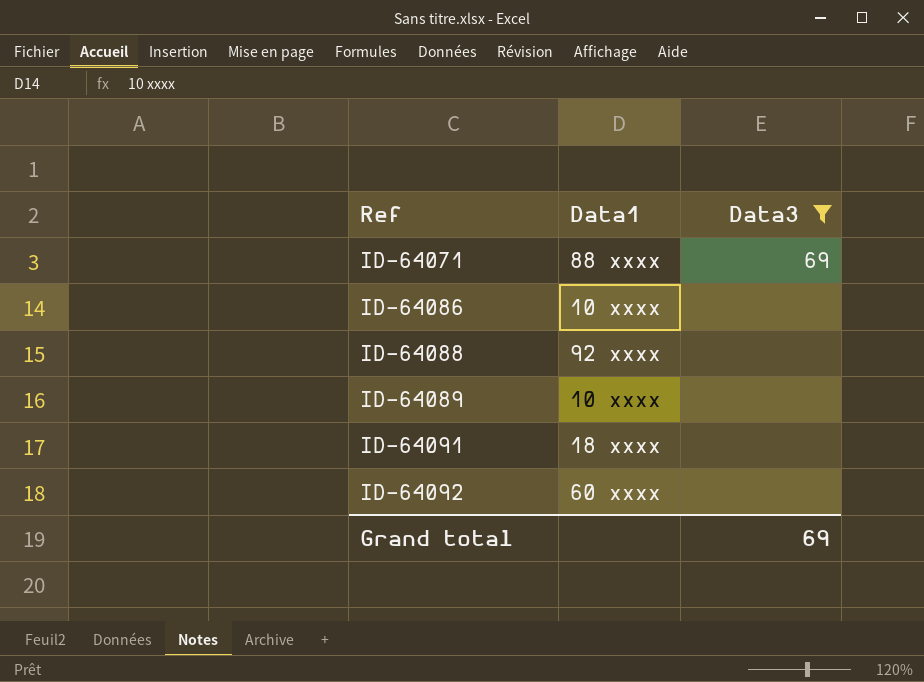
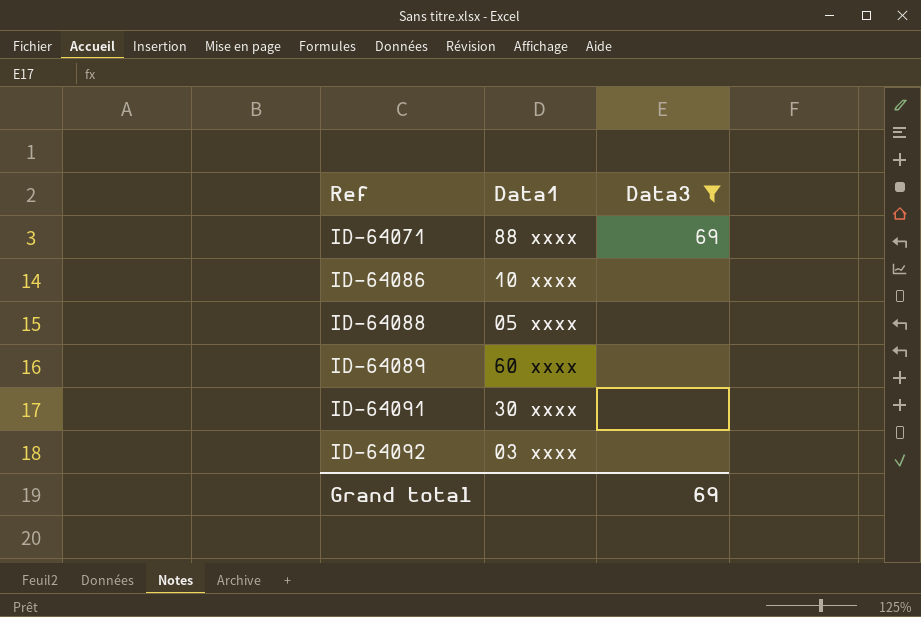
ID-64088 | Data1: 92 xxxx -> 05 xxxx
ID-64089 | Data1: 10 xxxx -> 60 xxxx
ID-64091 | Data1: 18 xxxx -> 30 xxxx
ID-64092 | Data1: 60 xxxx -> 03 xxxx

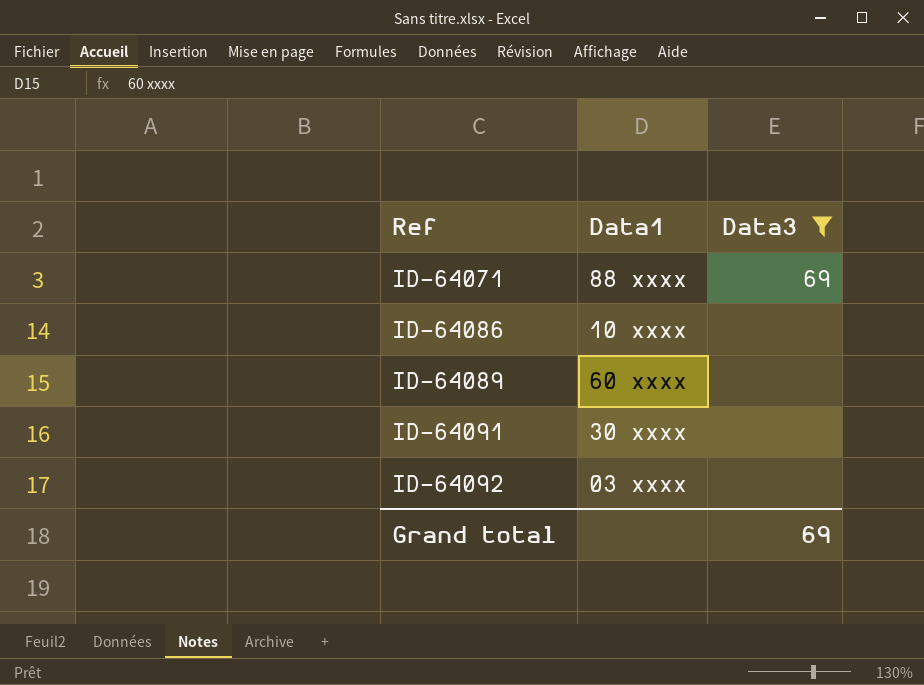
row ID-64088: 05 xxxx | none -> none

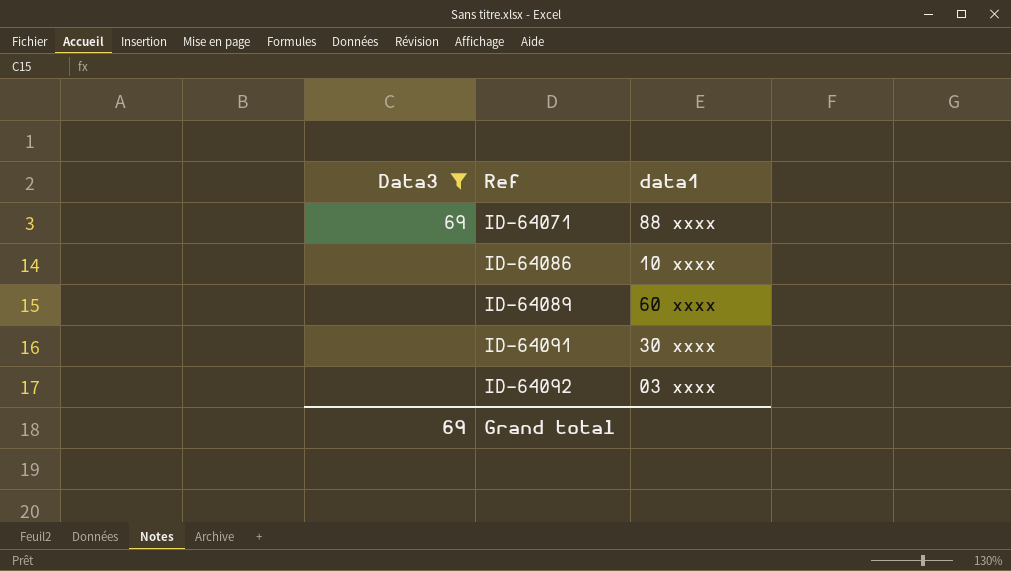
column Data3 | position: 3 -> 1
column name: Data1 -> data1

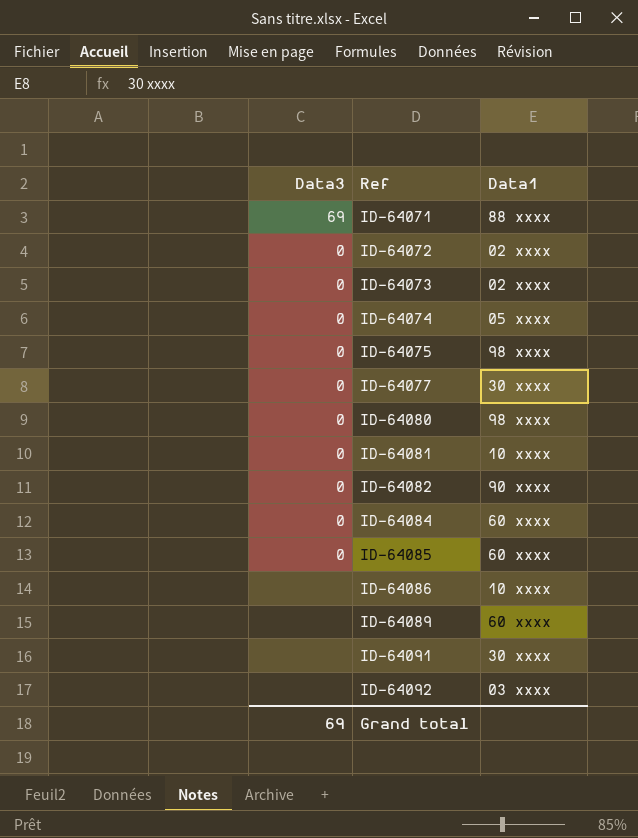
filter: Data3 != 0 -> none
column name: data1 -> Data1

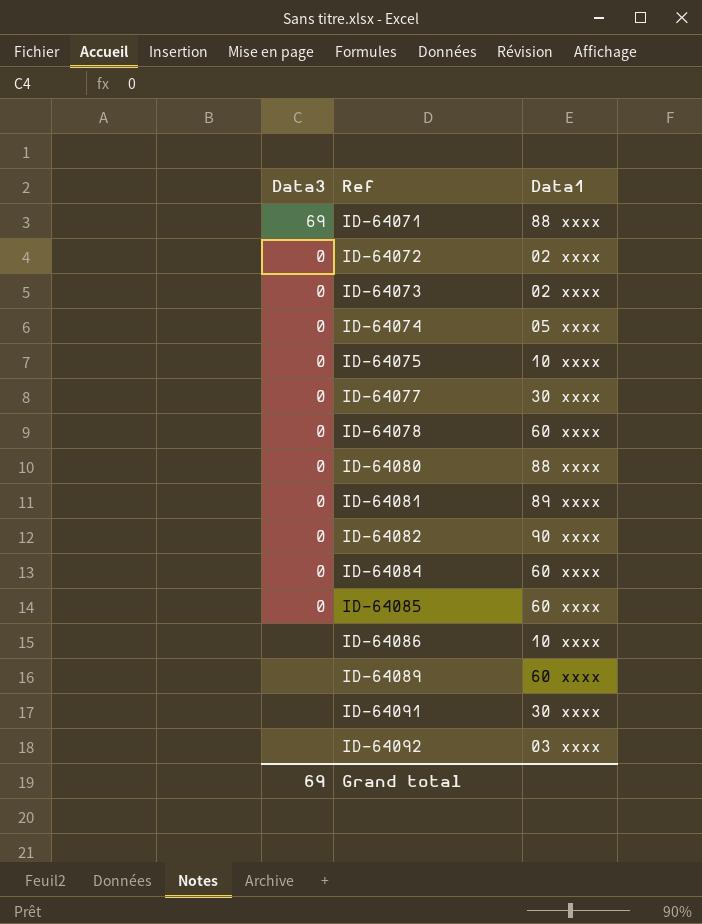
ID-64075 | Data1: 98 xxxx -> 10 xxxx
row ID-64078: none -> 0 | 60 xxxx
ID-64080 | Data1: 98 xxxx -> 88 xxxx
ID-64081 | Data1: 10 xxxx -> 89 xxxx

